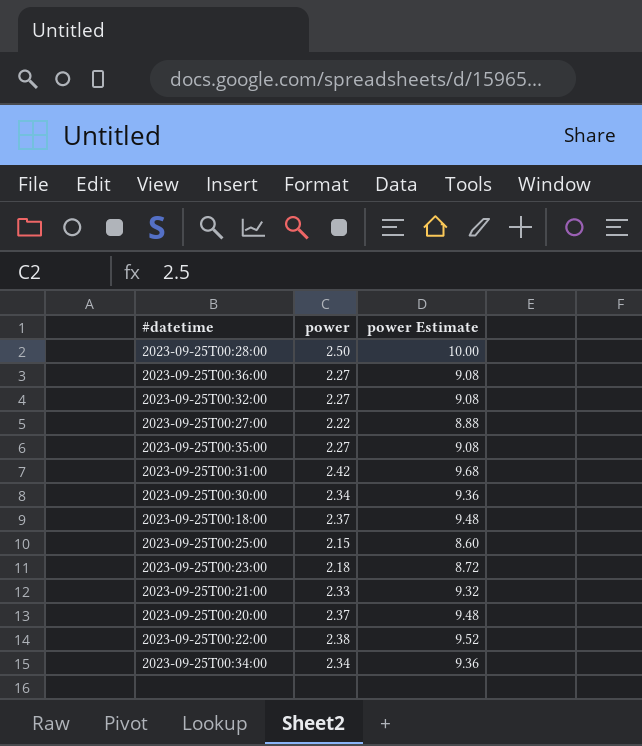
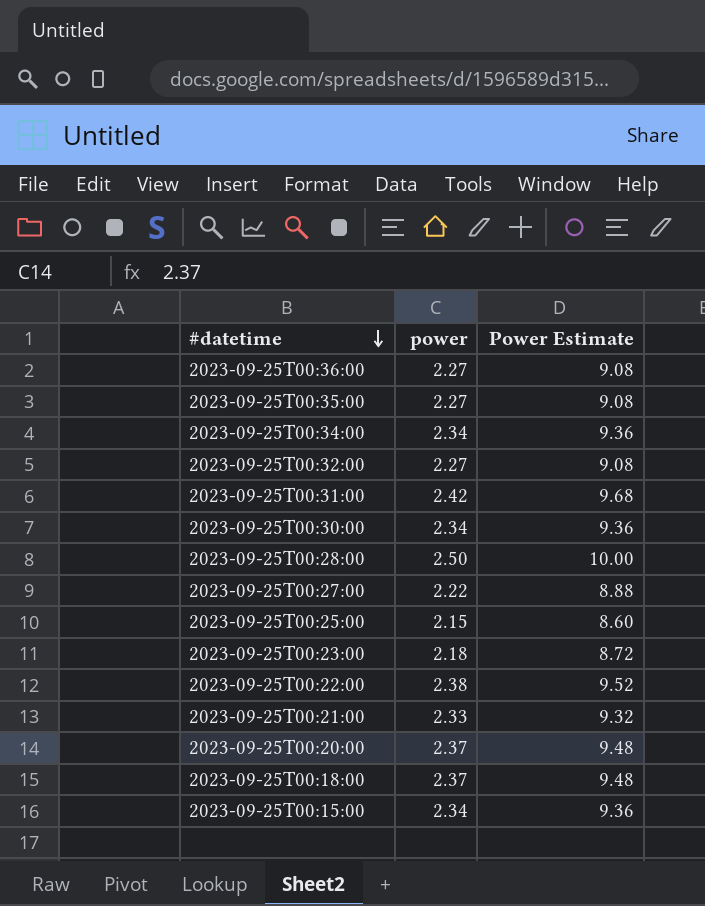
row order: none -> #datetime descending
column name: power Estimate -> Power Estimate
row 2023-09-25T00:15:00: none -> 2.34 | 9.36

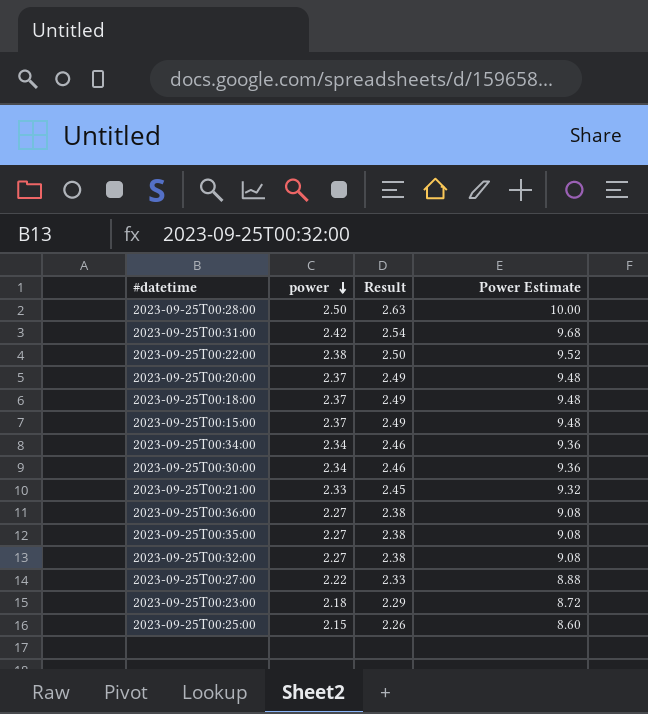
row order: #datetime descending -> power descending
column Result | formula: none -> [power] * 1.05
2023-09-25T00:15:00 | power: 2.34 -> 2.37
2023-09-25T00:15:00 | Power Estimate: 9.36 -> 9.48

